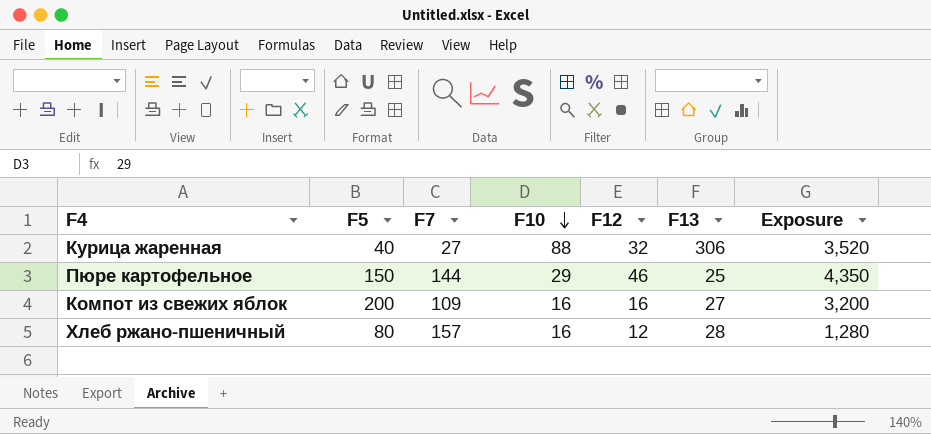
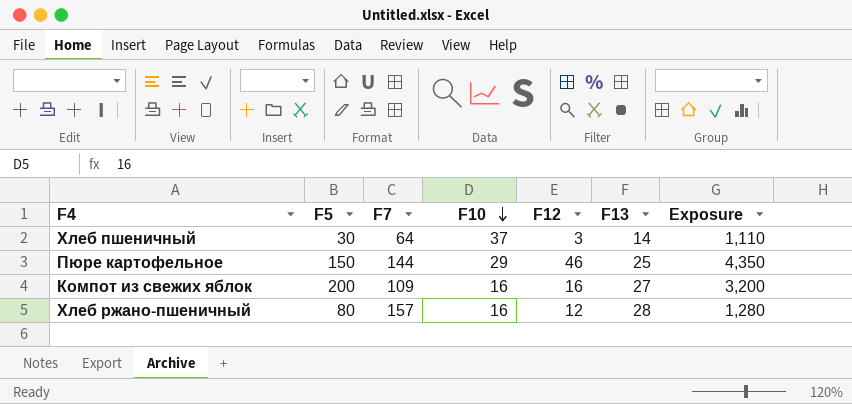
row Курица жаренная: 40 | 27 | 88 | 32 | 306 | 3,520 -> none
row Хлеб пшеничный: none -> 30 | 64 | 37 | 3 | 14 | 1,110

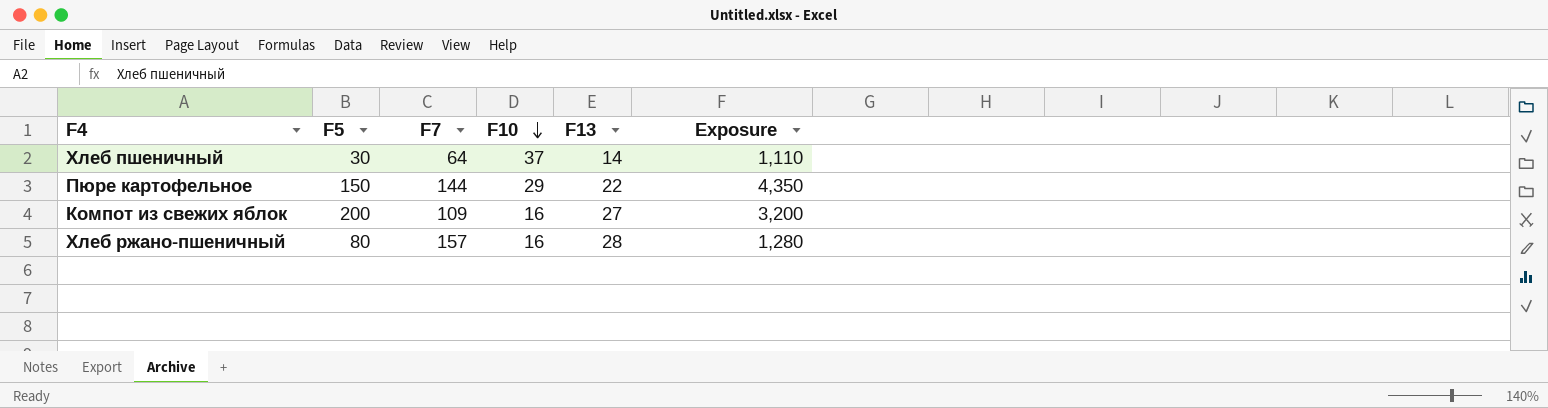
column F12 | position: 5 -> none
Пюре картофельное | F13: 25 -> 22

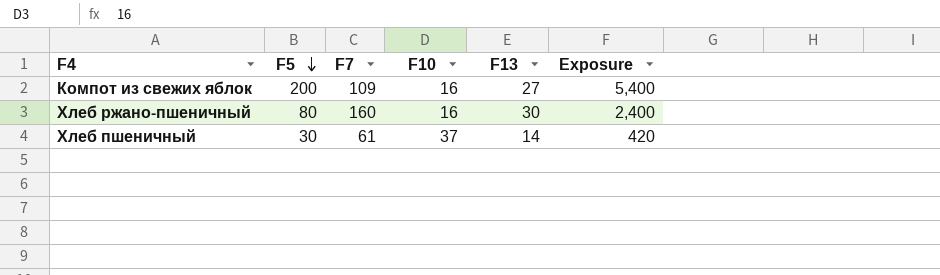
row order: F10 descending -> F5 descending
column Exposure | formula: [F5] * [F10] -> [F5] * [F13]
row Пюре картофельное: 150 | 144 | 29 | 22 | 4,350 -> none
Хлеб ржано-пшеничный | F7: 157 -> 160
Хлеб ржано-пшеничный | F13: 28 -> 30
Хлеб пшеничный | F7: 64 -> 61

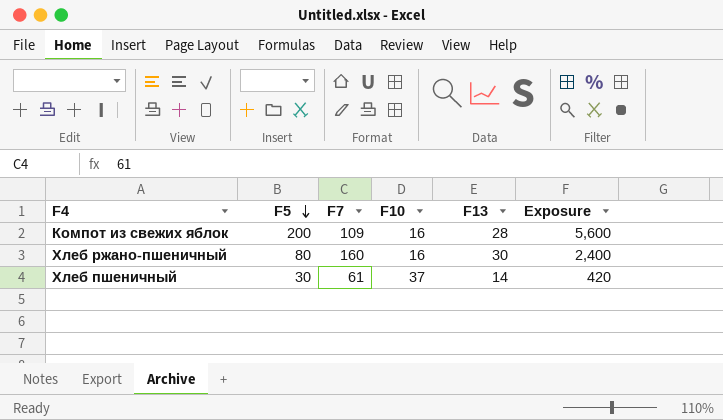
Компот из свежих яблок | F13: 27 -> 28
Компот из свежих яблок | Exposure: 5,400 -> 5,600

